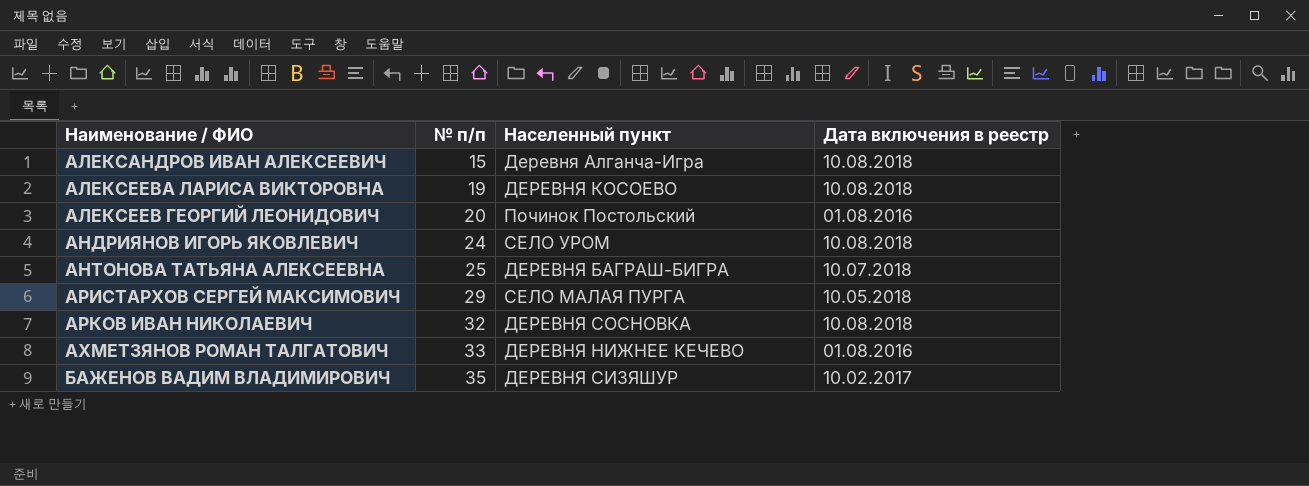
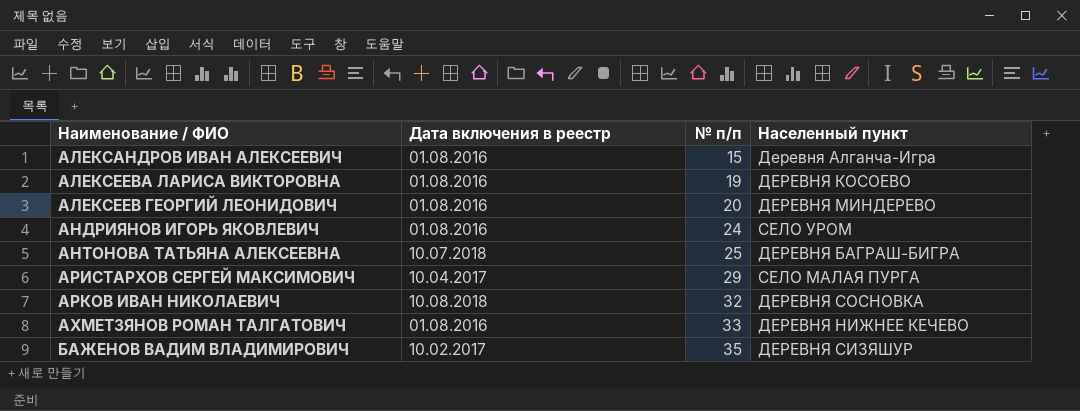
column Дата включения в реестр | position: 4 -> 2
АЛЕКСАНДРОВ ИВАН АЛЕКСЕЕВИЧ | Дата включения в реестр: 10.08.2018 -> 01.08.2016
АЛЕКСЕЕВА ЛАРИСА ВИКТОРОВНА | Дата включения в реестр: 10.08.2018 -> 01.08.2016
АЛЕКСЕЕВ ГЕОРГИЙ ЛЕОНИДОВИЧ | Населенный пункт: Починок Постольский -> ДЕРЕВНЯ МИНДЕРЕВО
АНДРИЯНОВ ИГОРЬ ЯКОВЛЕВИЧ | Дата включения в реестр: 10.08.2018 -> 01.08.2016
АРИСТАРХОВ СЕРГЕЙ МАКСИМОВИЧ | Дата включения в реестр: 10.05.2018 -> 10.04.2017

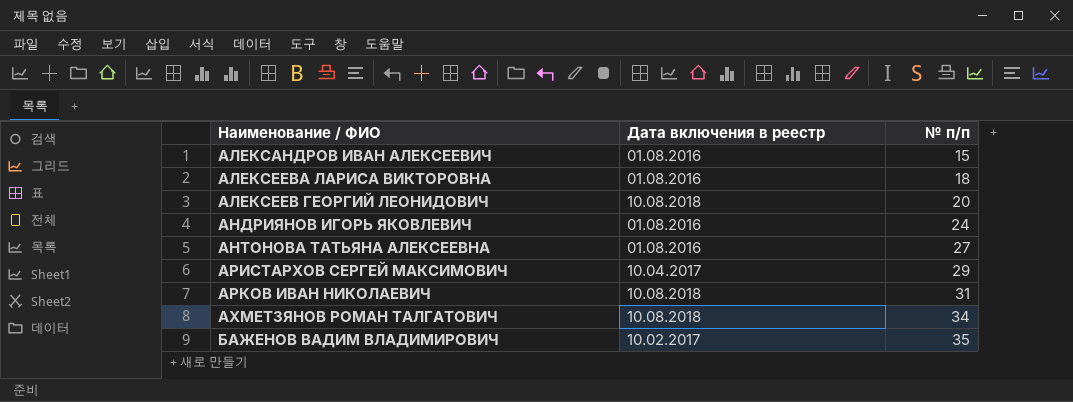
column Населенный пункт | position: 4 -> none
АЛЕКСЕЕВА ЛАРИСА ВИКТОРОВНА | № п/п: 19 -> 18
АЛЕКСЕЕВ ГЕОРГИЙ ЛЕОНИДОВИЧ | Дата включения в реестр: 01.08.2016 -> 10.08.2018
АНТОНОВА ТАТЬЯНА АЛЕКСЕЕВНА | Дата включения в реестр: 10.07.2018 -> 01.08.2016
АНТОНОВА ТАТЬЯНА АЛЕКСЕЕВНА | № п/п: 25 -> 27
АРКОВ ИВАН НИКОЛАЕВИЧ | № п/п: 32 -> 31
АХМЕТЗЯНОВ РОМАН ТАЛГАТОВИЧ | Дата включения в реестр: 01.08.2016 -> 10.08.2018
АХМЕТЗЯНОВ РОМАН ТАЛГАТОВИЧ | № п/п: 33 -> 34

